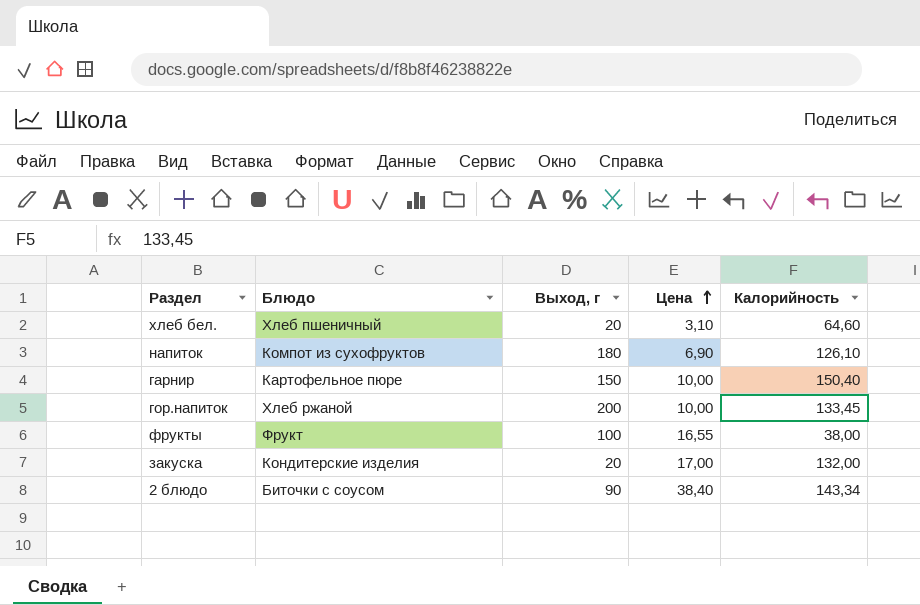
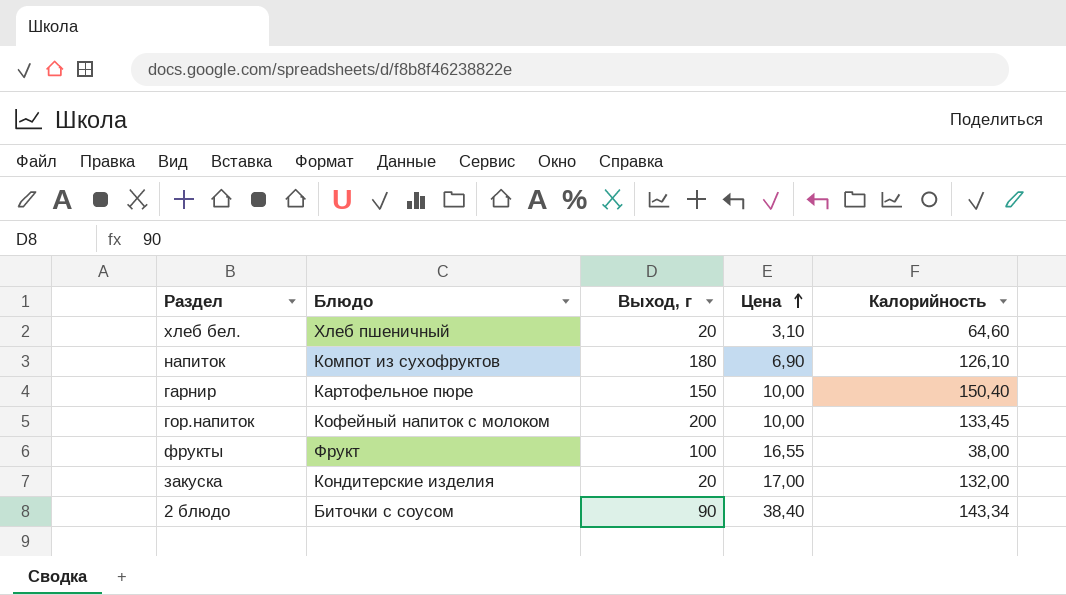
гор.напиток | Блюдо: Хлеб ржаной -> Кофейный напиток с молоком

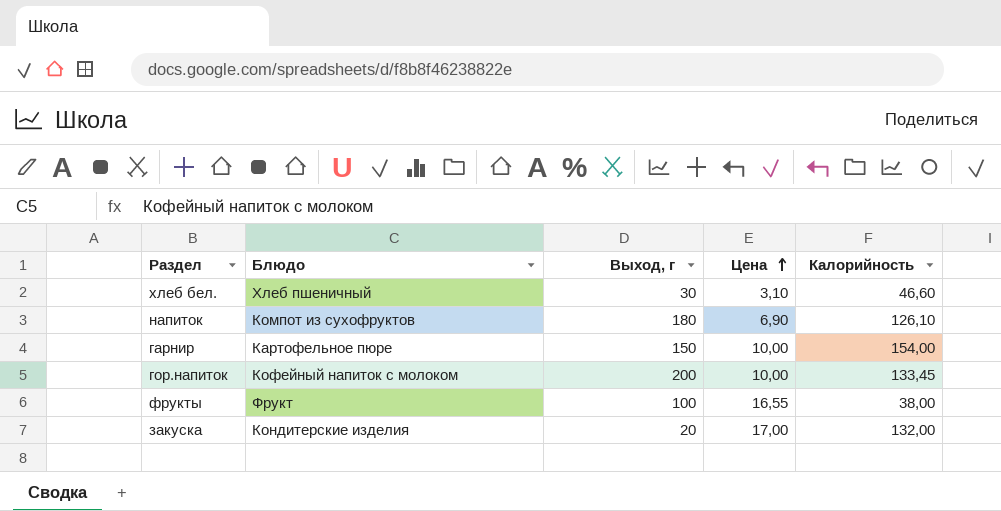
row 2 блюдо: Биточки с соусом | 90 | 38,40 | 143,34 -> none
хлеб бел. | Выход, г: 20 -> 30
хлеб бел. | Калорийность: 64,60 -> 46,60
гарнир | Калорийность: 150,40 -> 154,00

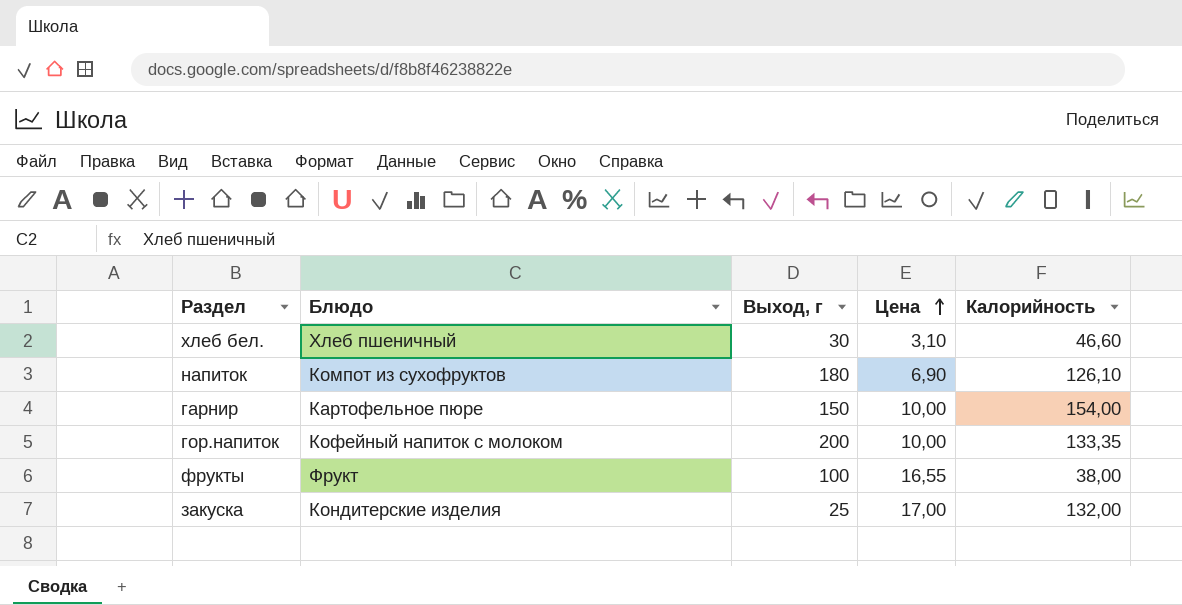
гор.напиток | Калорийность: 133,45 -> 133,35
закуска | Выход, г: 20 -> 25

